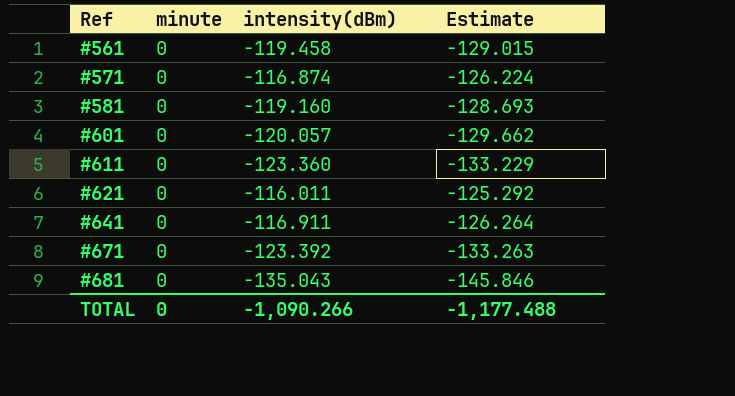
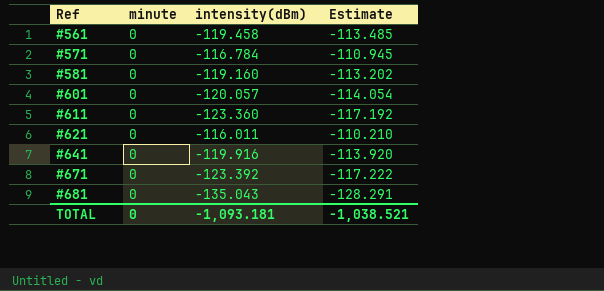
column Estimate | formula: [intensity(dBm)] * 1.08 -> [intensity(dBm)] * 0.95
#571 | intensity(dBm): -116.874 -> -116.784
#641 | intensity(dBm): -116.911 -> -119.916
TOTAL | intensity(dBm): -1,090.266 -> -1,093.181
TOTAL | Estimate: -1,177.488 -> -1,038.521

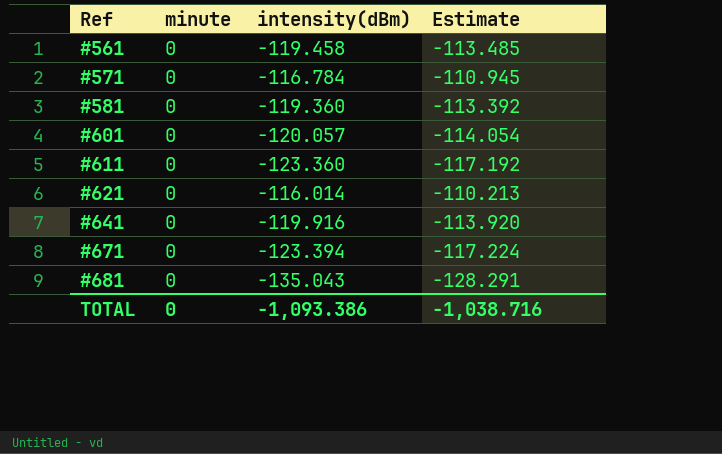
#581 | intensity(dBm): -119.160 -> -119.360
#581 | Estimate: -113.202 -> -113.392
#621 | intensity(dBm): -116.011 -> -116.014
#621 | Estimate: -110.210 -> -110.213
#671 | intensity(dBm): -123.392 -> -123.394
#671 | Estimate: -117.222 -> -117.224
TOTAL | intensity(dBm): -1,093.181 -> -1,093.386
TOTAL | Estimate: -1,038.521 -> -1,038.716

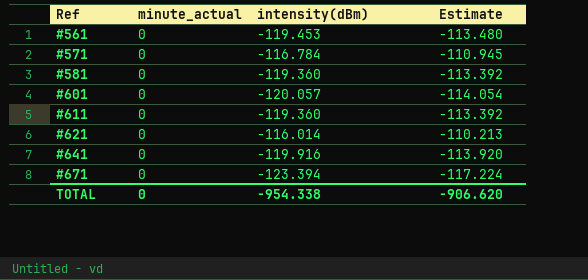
column name: minute -> minute_actual
row #681: 0 | -135.043 | -128.291 -> none
#561 | intensity(dBm): -119.458 -> -119.453
#561 | Estimate: -113.485 -> -113.480
#611 | intensity(dBm): -123.360 -> -119.360
#611 | Estimate: -117.192 -> -113.392
TOTAL | intensity(dBm): -1,093.386 -> -954.338
TOTAL | Estimate: -1,038.716 -> -906.620

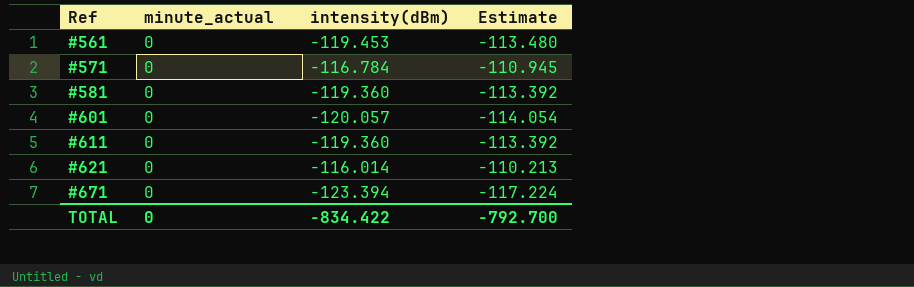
row #641: 0 | -119.916 | -113.920 -> none
TOTAL | intensity(dBm): -954.338 -> -834.422
TOTAL | Estimate: -906.620 -> -792.700

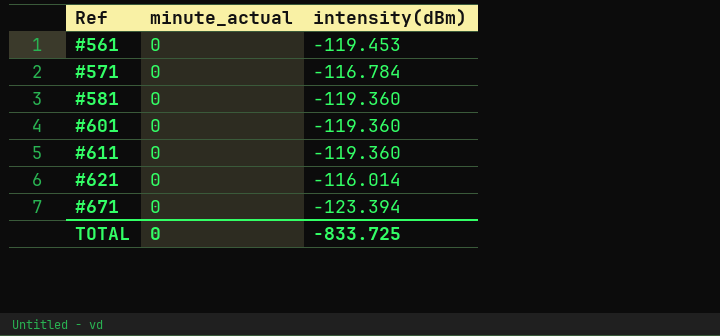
column Estimate | formula: [intensity(dBm)] * 0.95 -> none
#601 | intensity(dBm): -120.057 -> -119.360
TOTAL | intensity(dBm): -834.422 -> -833.725

